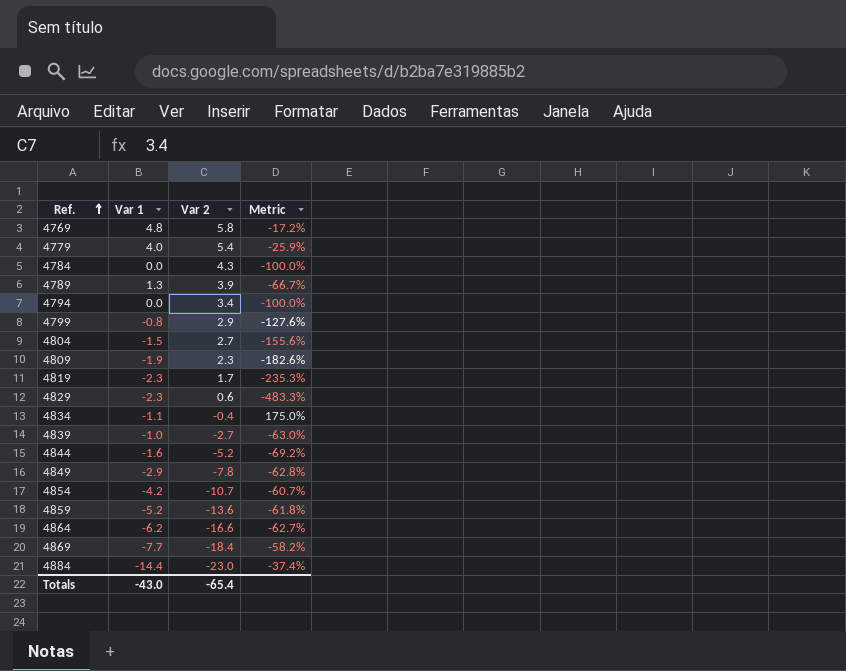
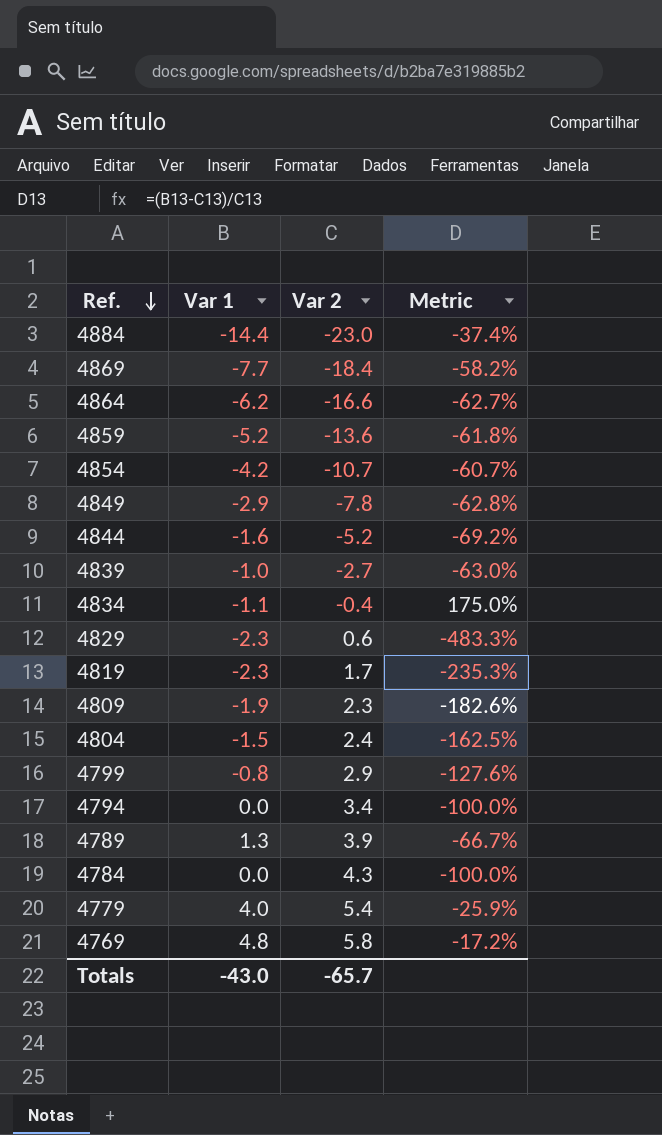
row order: Ref. ascending -> Ref. descending
4804 | Var 2: 2.7 -> 2.4
4804 | Metric: -155.6% -> -162.5%
Totals | Var 2: -65.4 -> -65.7

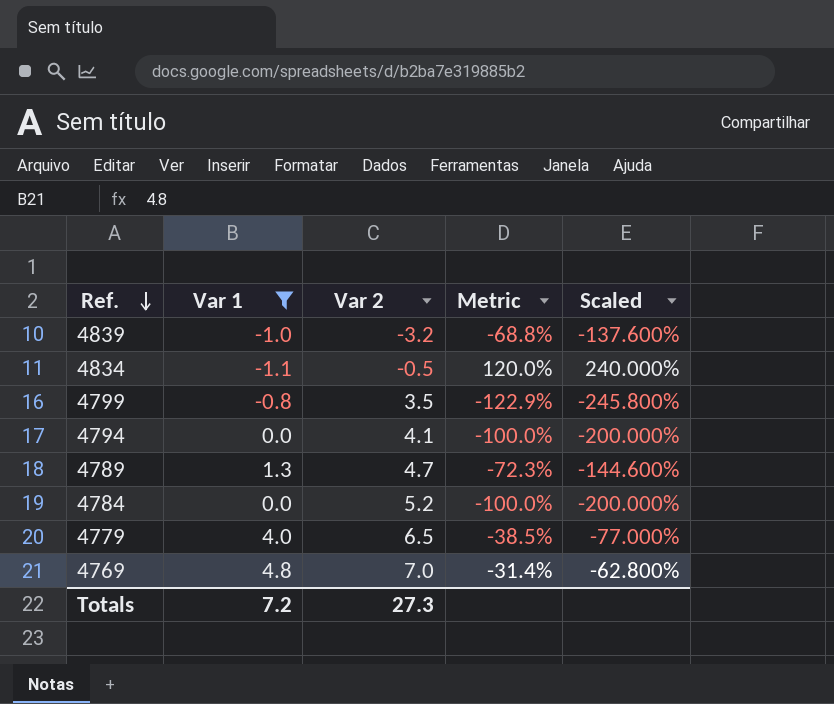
filter: none -> Var 1 >= -1.1
column Scaled | formula: none -> [Metric] * 2
4839 | Var 2: -2.7 -> -3.2
4839 | Metric: -63.0% -> -68.8%
4834 | Var 2: -0.4 -> -0.5
4834 | Metric: 175.0% -> 120.0%
4799 | Var 2: 2.9 -> 3.5
4799 | Metric: -127.6% -> -122.9%
4794 | Var 2: 3.4 -> 4.1
4789 | Var 2: 3.9 -> 4.7
4789 | Metric: -66.7% -> -72.3%
4784 | Var 2: 4.3 -> 5.2
4779 | Var 2: 5.4 -> 6.5
4779 | Metric: -25.9% -> -38.5%
4769 | Var 2: 5.8 -> 7.0
4769 | Metric: -17.2% -> -31.4%
Totals | Var 1: -43.0 -> 7.2
Totals | Var 2: -65.7 -> 27.3

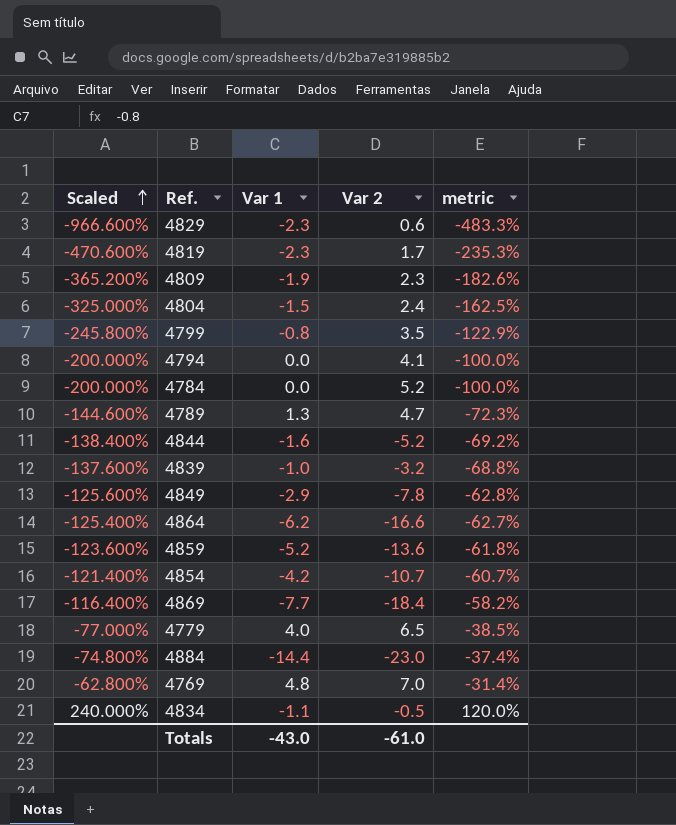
filter: Var 1 >= -1.1 -> none
row order: Ref. descending -> Scaled ascending
column Scaled | position: 5 -> 1
column name: Metric -> metric
Totals | Var 1: 7.2 -> -43.0
Totals | Var 2: 27.3 -> -61.0

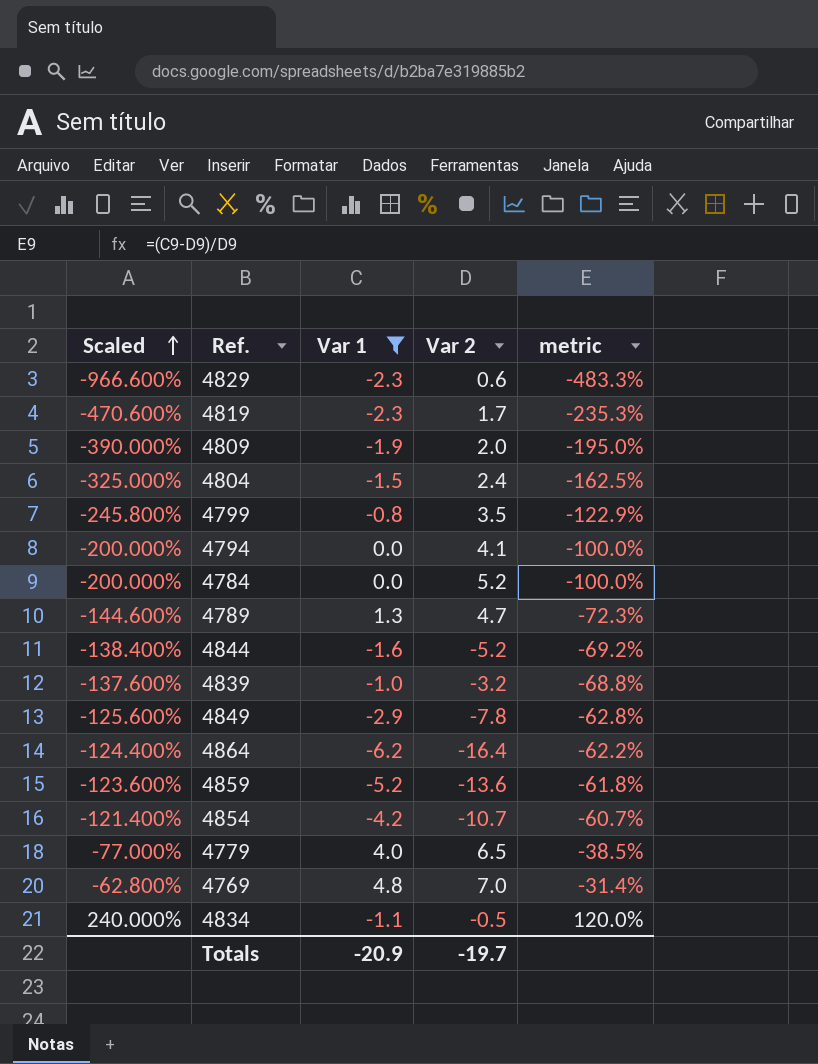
filter: none -> Var 1 >= -6.2
4809 | Scaled: -365.200% -> -390.000%
4809 | Var 2: 2.3 -> 2.0
4809 | metric: -182.6% -> -195.0%
4864 | Scaled: -125.400% -> -124.400%
4864 | Var 2: -16.6 -> -16.4
4864 | metric: -62.7% -> -62.2%
Totals | Var 1: -43.0 -> -20.9
Totals | Var 2: -61.0 -> -19.7

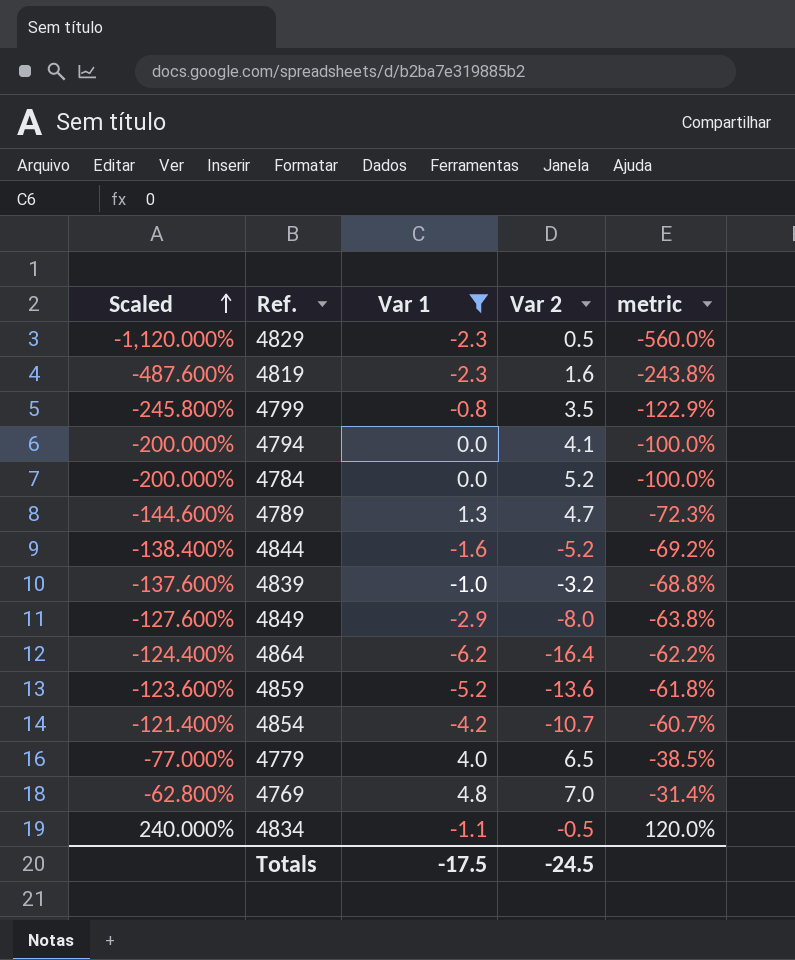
row 4809: -390.000% | -1.9 | 2.0 | -195.0% -> none
row 4804: -325.000% | -1.5 | 2.4 | -162.5% -> none
4829 | Scaled: -966.600% -> -1,120.000%
4829 | Var 2: 0.6 -> 0.5
4829 | metric: -483.3% -> -560.0%
4819 | Scaled: -470.600% -> -487.600%
4819 | Var 2: 1.7 -> 1.6
4819 | metric: -235.3% -> -243.8%
4849 | Scaled: -125.600% -> -127.600%
4849 | Var 2: -7.8 -> -8.0
4849 | metric: -62.8% -> -63.8%
Totals | Var 1: -20.9 -> -17.5
Totals | Var 2: -19.7 -> -24.5

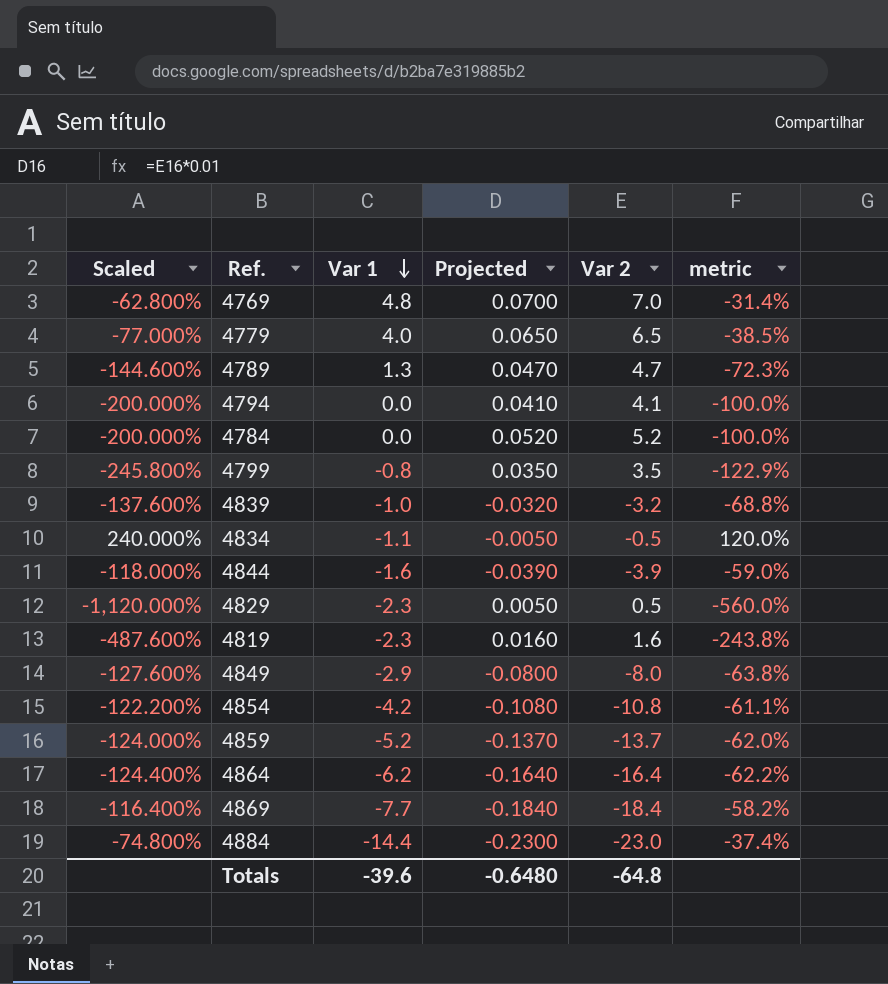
filter: Var 1 >= -6.2 -> none
row order: Scaled ascending -> Var 1 descending
column Projected | formula: none -> [Var 2] * 0.01
4844 | Scaled: -138.400% -> -118.000%
4844 | Var 2: -5.2 -> -3.9
4844 | metric: -69.2% -> -59.0%
4854 | Scaled: -121.400% -> -122.200%
4854 | Var 2: -10.7 -> -10.8
4854 | metric: -60.7% -> -61.1%
4859 | Scaled: -123.600% -> -124.000%
4859 | Var 2: -13.6 -> -13.7
4859 | metric: -61.8% -> -62.0%
Totals | Var 1: -17.5 -> -39.6
Totals | Var 2: -24.5 -> -64.8

